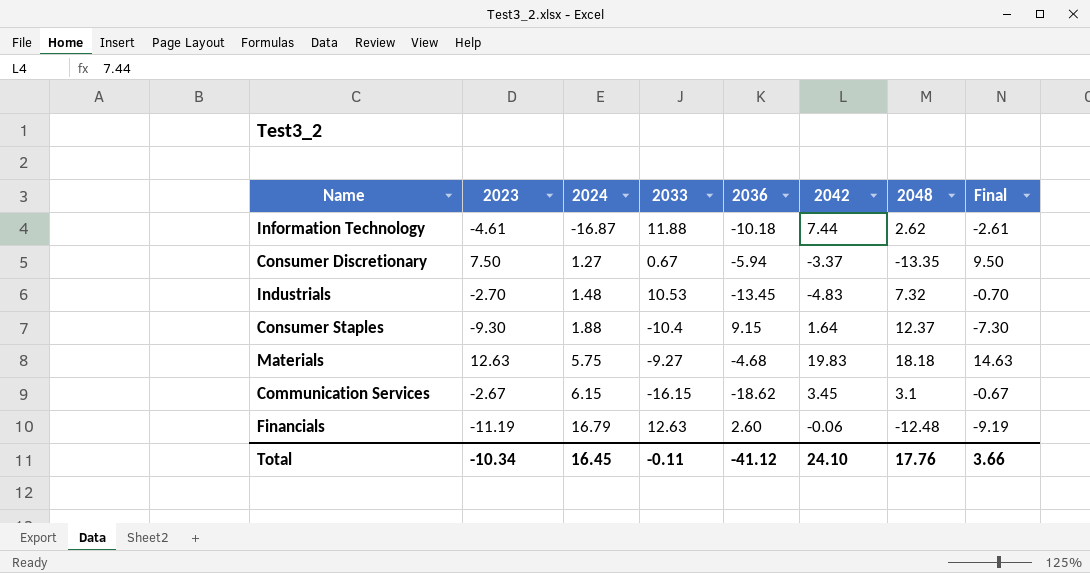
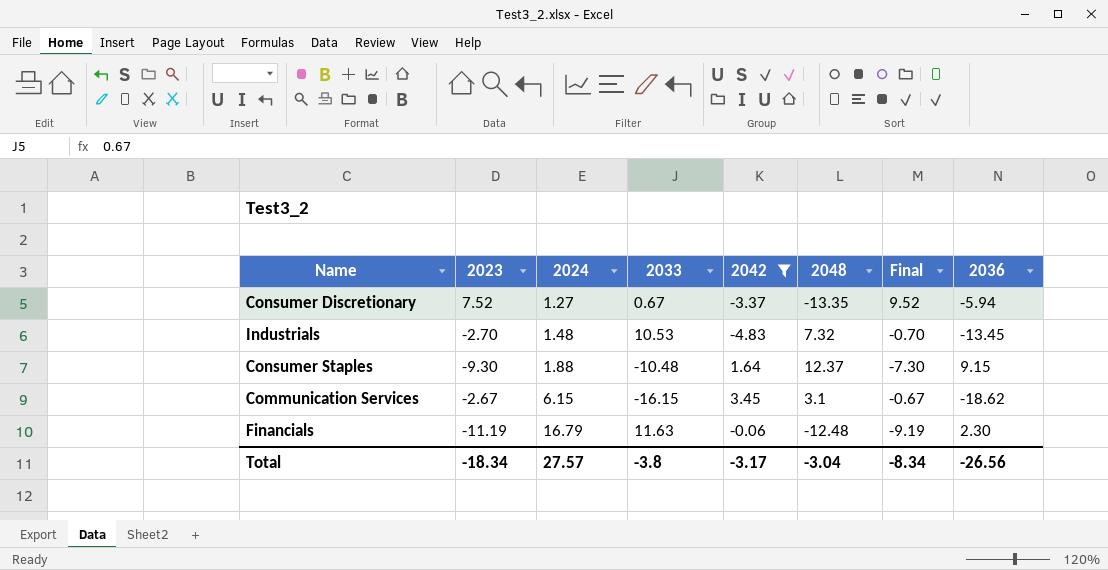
filter: none -> 2042 <= 3.45
column 2036 | position: 5 -> 8
Consumer Discretionary | 2023: 7.50 -> 7.52
Consumer Discretionary | Final: 9.50 -> 9.52
Consumer Staples | 2033: -10.4 -> -10.48
Financials | 2033: 12.63 -> 11.63
Financials | 2036: 2.60 -> 2.30
Total | 2023: -10.34 -> -18.34
Total | 2024: 16.45 -> 27.57
Total | 2033: -0.11 -> -3.8
Total | 2042: 24.10 -> -3.17
Total | 2048: 17.76 -> -3.04
Total | Final: 3.66 -> -8.34
Total | 2036: -41.12 -> -26.56

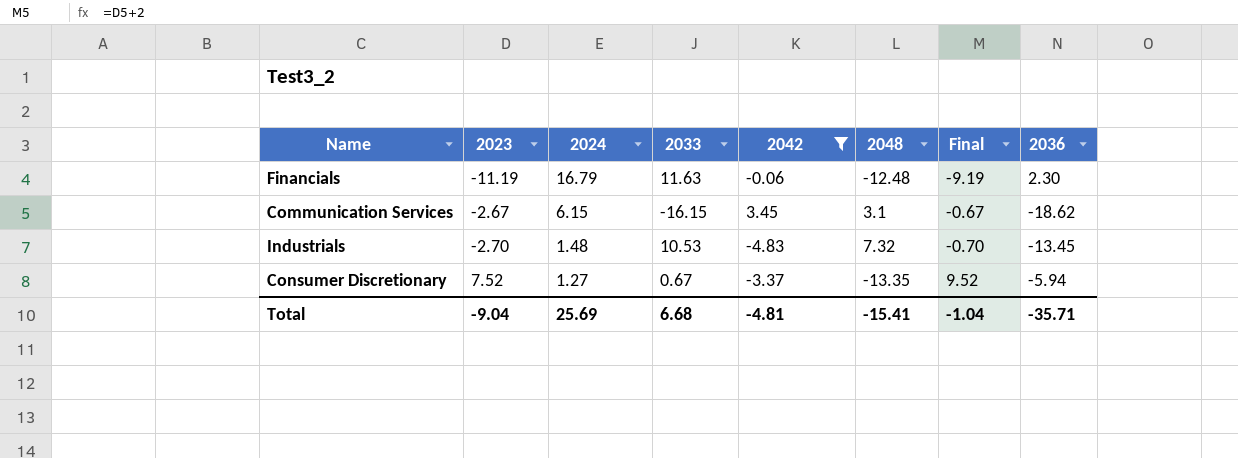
row order: 2024 ascending -> 2024 descending
row Consumer Staples: -9.30 | 1.88 | -10.48 | 1.64 | 12.37 | -7.30 | 9.15 -> none
Total | 2023: -18.34 -> -9.04
Total | 2024: 27.57 -> 25.69
Total | 2033: -3.8 -> 6.68
Total | 2042: -3.17 -> -4.81
Total | 2048: -3.04 -> -15.41
Total | Final: -8.34 -> -1.04
Total | 2036: -26.56 -> -35.71

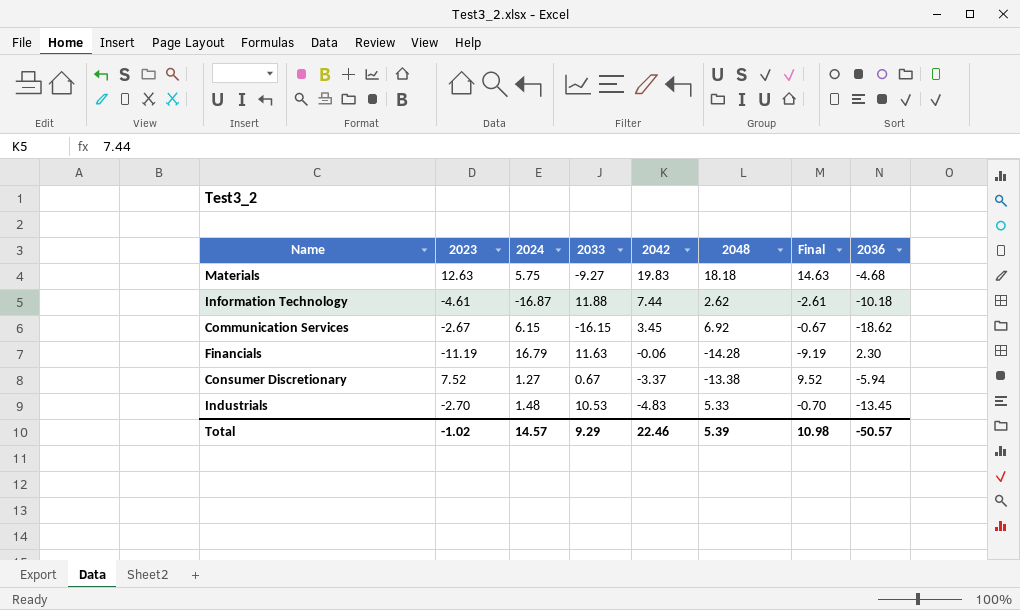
filter: 2042 <= 3.45 -> none
row order: 2024 descending -> 2042 descending
Communication Services | 2048: 3.1 -> 6.92
Financials | 2048: -12.48 -> -14.28
Consumer Discretionary | 2048: -13.35 -> -13.38
Industrials | 2048: 7.32 -> 5.33
Total | 2023: -9.04 -> -1.02
Total | 2024: 25.69 -> 14.57
Total | 2033: 6.68 -> 9.29
Total | 2042: -4.81 -> 22.46
Total | 2048: -15.41 -> 5.39
Total | Final: -1.04 -> 10.98
Total | 2036: -35.71 -> -50.57

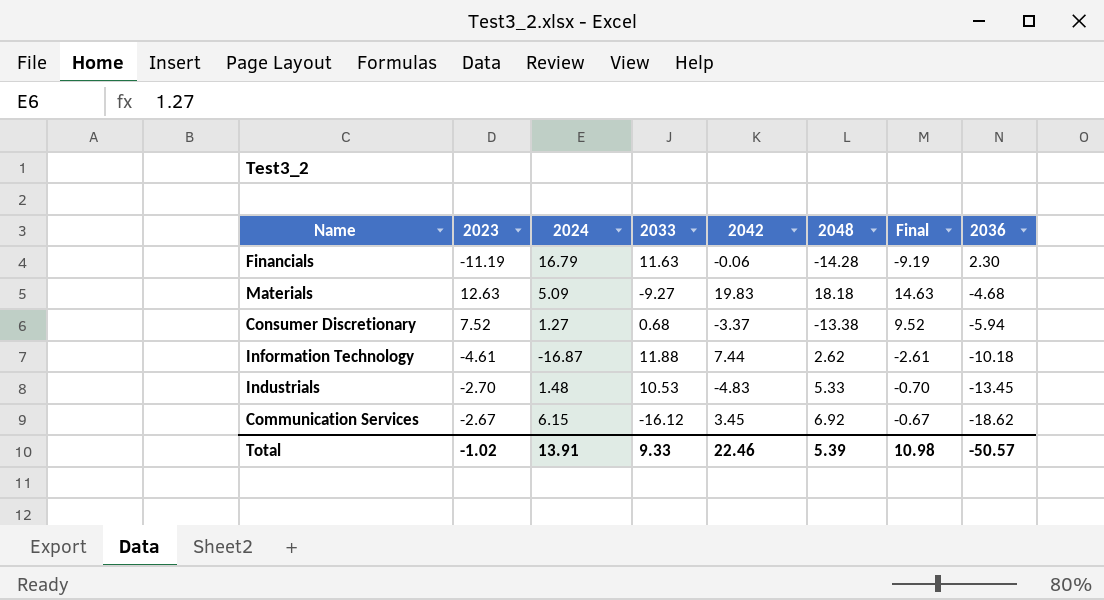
row order: 2042 descending -> 2036 descending
Materials | 2024: 5.75 -> 5.09
Consumer Discretionary | 2033: 0.67 -> 0.68
Communication Services | 2033: -16.15 -> -16.12
Total | 2024: 14.57 -> 13.91
Total | 2033: 9.29 -> 9.33

